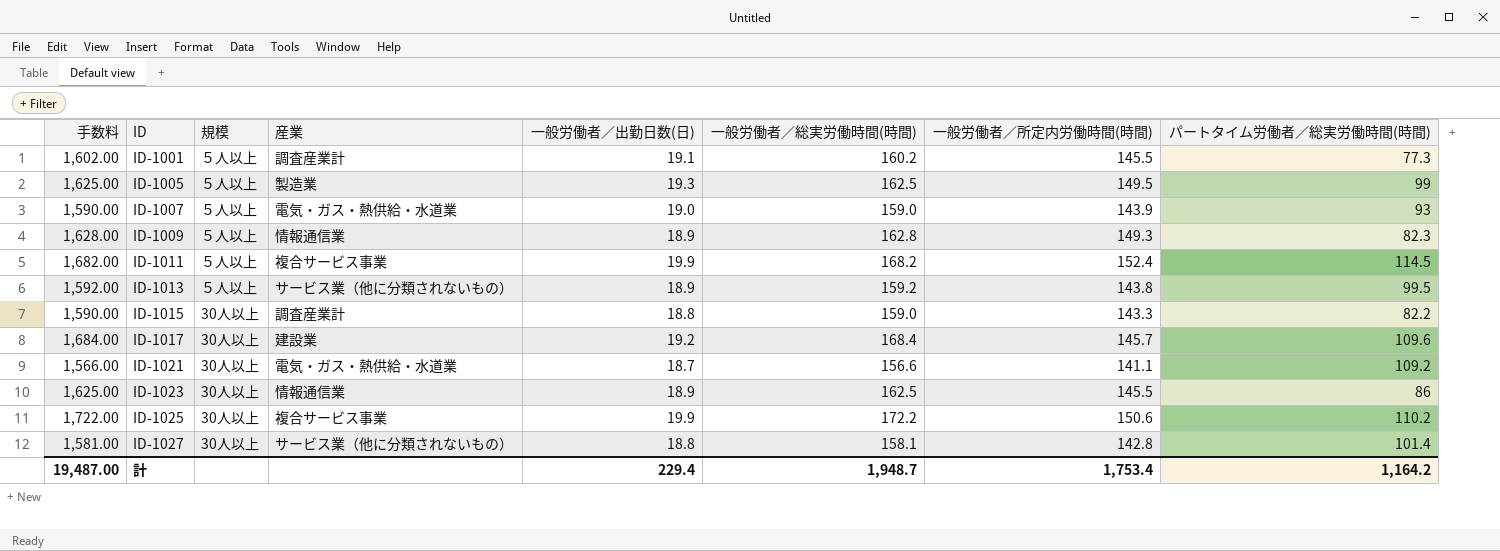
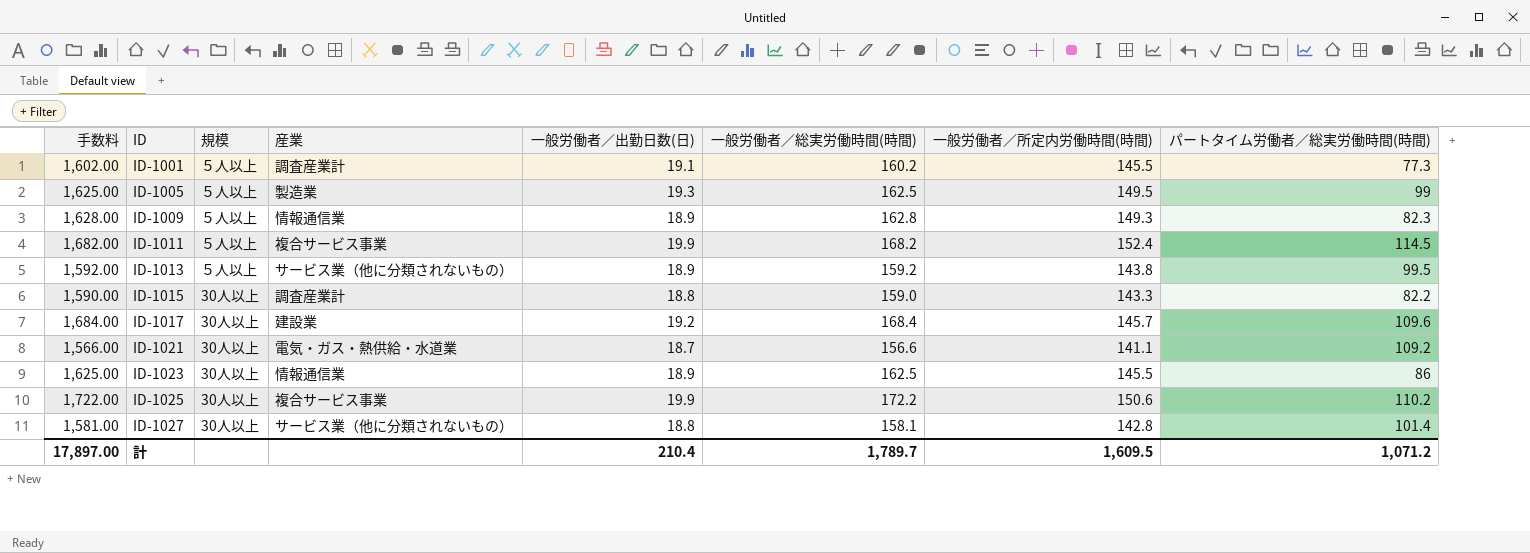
row ID-1007: 1,590.00 | ５人以上 | 電気・ガス・熱供給・水道業 | 19.0 | 159.0 | 143.9 | 93 -> none
計 | 手数料: 19,487.00 -> 17,897.00
計 | 一般労働者／出勤日数(日): 229.4 -> 210.4
計 | 一般労働者／総実労働時間(時間): 1,948.7 -> 1,789.7
計 | 一般労働者／所定内労働時間(時間): 1,753.4 -> 1,609.5
計 | パートタイム労働者／総実労働時間(時間): 1,164.2 -> 1,071.2

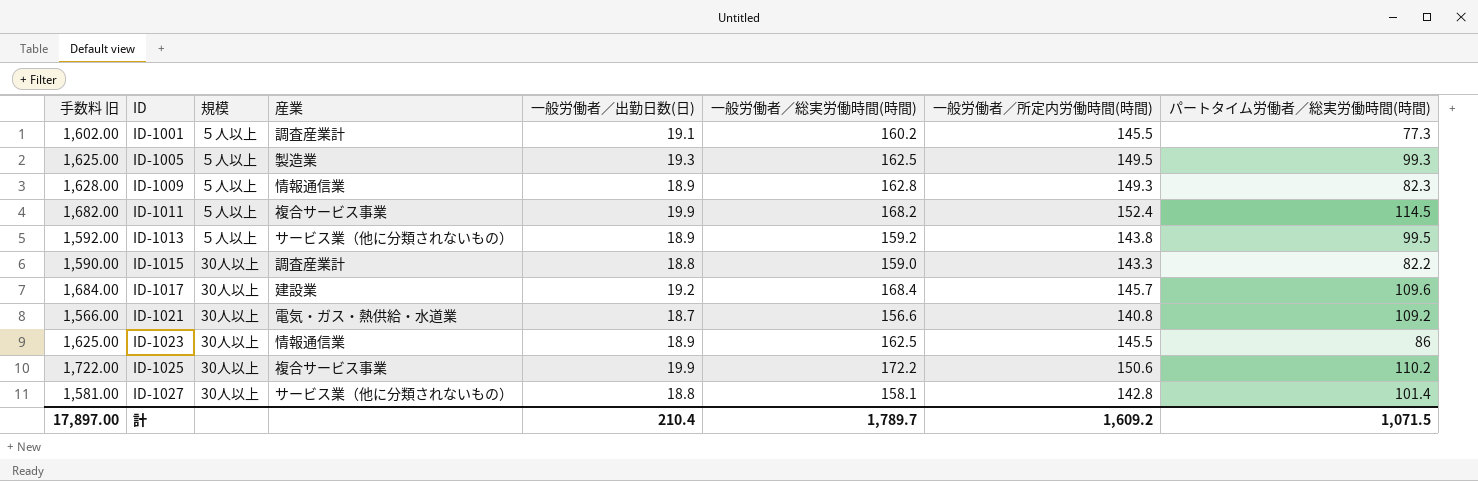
column name: 手数料 -> 手数料 旧
ID-1005 | パートタイム労働者／総実労働時間(時間): 99 -> 99.3
ID-1021 | 一般労働者／所定内労働時間(時間): 141.1 -> 140.8
計 | 一般労働者／所定内労働時間(時間): 1,609.5 -> 1,609.2
計 | パートタイム労働者／総実労働時間(時間): 1,071.2 -> 1,071.5

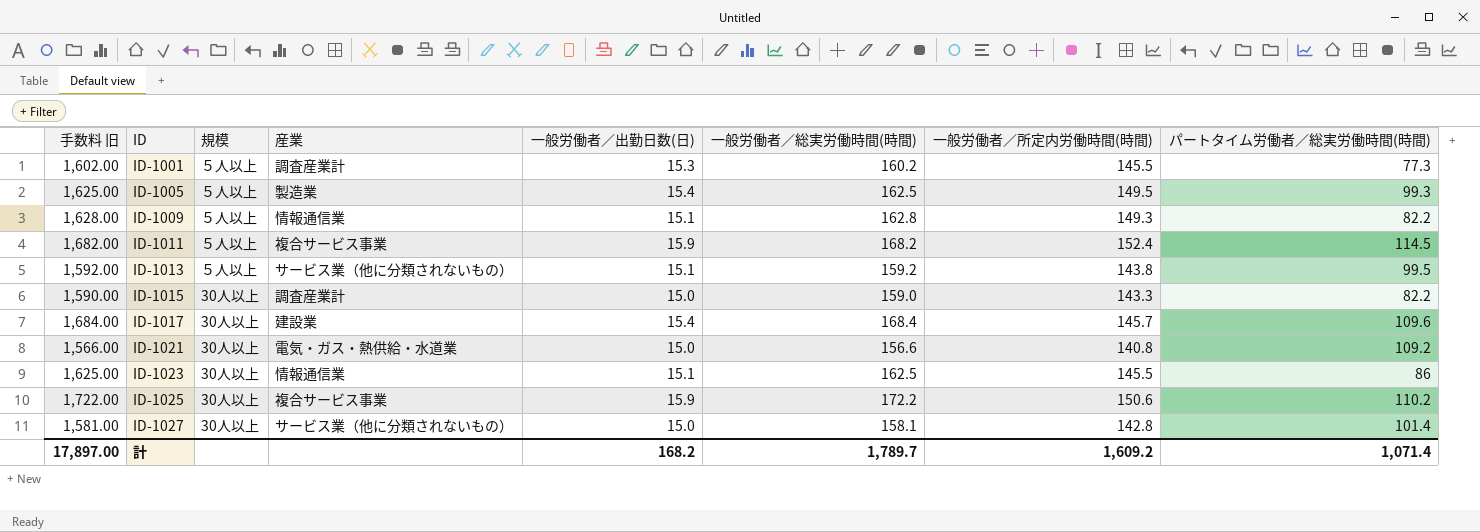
ID-1001 | 一般労働者／出勤日数(日): 19.1 -> 15.3
ID-1005 | 一般労働者／出勤日数(日): 19.3 -> 15.4
ID-1009 | 一般労働者／出勤日数(日): 18.9 -> 15.1
ID-1009 | パートタイム労働者／総実労働時間(時間): 82.3 -> 82.2
ID-1011 | 一般労働者／出勤日数(日): 19.9 -> 15.9
ID-1013 | 一般労働者／出勤日数(日): 18.9 -> 15.1
ID-1015 | 一般労働者／出勤日数(日): 18.8 -> 15.0
ID-1017 | 一般労働者／出勤日数(日): 19.2 -> 15.4
ID-1021 | 一般労働者／出勤日数(日): 18.7 -> 15.0
ID-1023 | 一般労働者／出勤日数(日): 18.9 -> 15.1
ID-1025 | 一般労働者／出勤日数(日): 19.9 -> 15.9
ID-1027 | 一般労働者／出勤日数(日): 18.8 -> 15.0
計 | 一般労働者／出勤日数(日): 210.4 -> 168.2
計 | パートタイム労働者／総実労働時間(時間): 1,071.5 -> 1,071.4

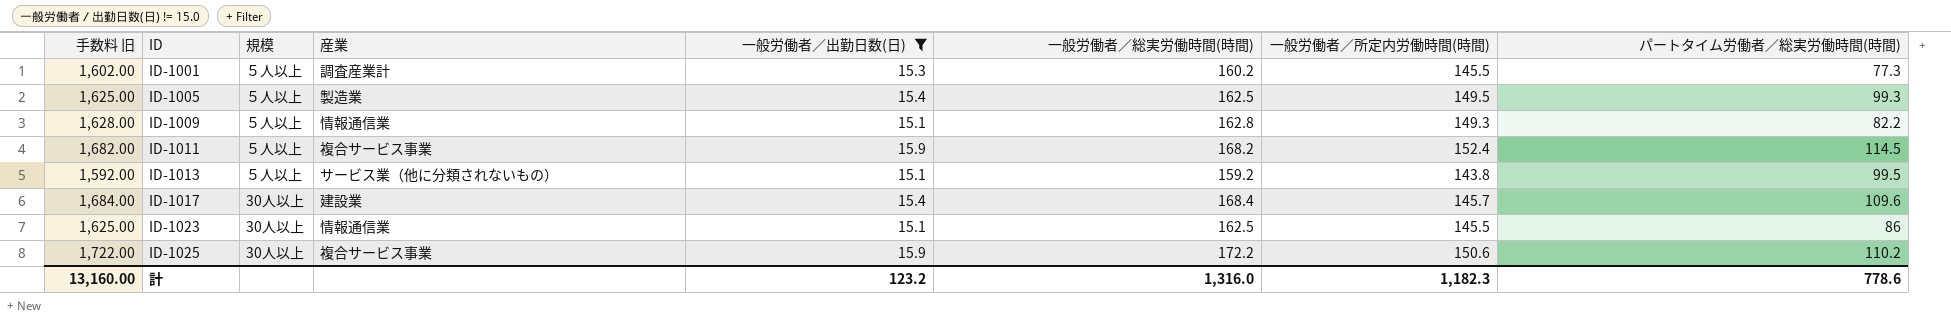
filter: none -> 一般労働者／出勤日数(日) != 15.0
計 | 手数料 旧: 17,897.00 -> 13,160.00
計 | 一般労働者／出勤日数(日): 168.2 -> 123.2
計 | 一般労働者／総実労働時間(時間): 1,789.7 -> 1,316.0
計 | 一般労働者／所定内労働時間(時間): 1,609.2 -> 1,182.3
計 | パートタイム労働者／総実労働時間(時間): 1,071.4 -> 778.6

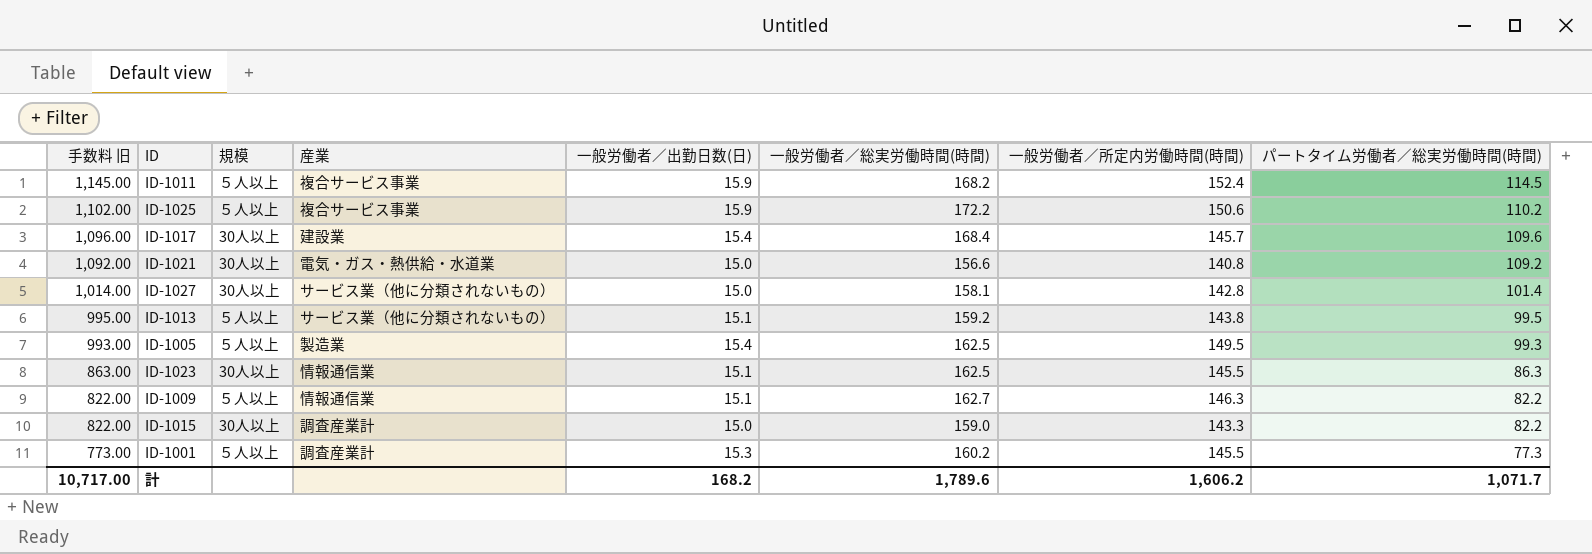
filter: 一般労働者／出勤日数(日) != 15.0 -> none
row order: ID ascending -> 手数料 旧 descending
column 手数料 旧 | formula: [一般労働者／総実労働時間(時間)] * 10 -> [パートタイム労働者／総実労働時間(時間)] * 10
ID-1025 | 規模: 30人以上 -> ５人以上
ID-1023 | パートタイム労働者／総実労働時間(時間): 86 -> 86.3
ID-1009 | 一般労働者／総実労働時間(時間): 162.8 -> 162.7
ID-1009 | 一般労働者／所定内労働時間(時間): 149.3 -> 146.3
計 | 手数料 旧: 13,160.00 -> 10,717.00
計 | 一般労働者／出勤日数(日): 123.2 -> 168.2
計 | 一般労働者／総実労働時間(時間): 1,316.0 -> 1,789.6
計 | 一般労働者／所定内労働時間(時間): 1,182.3 -> 1,606.2
計 | パートタイム労働者／総実労働時間(時間): 778.6 -> 1,071.7

